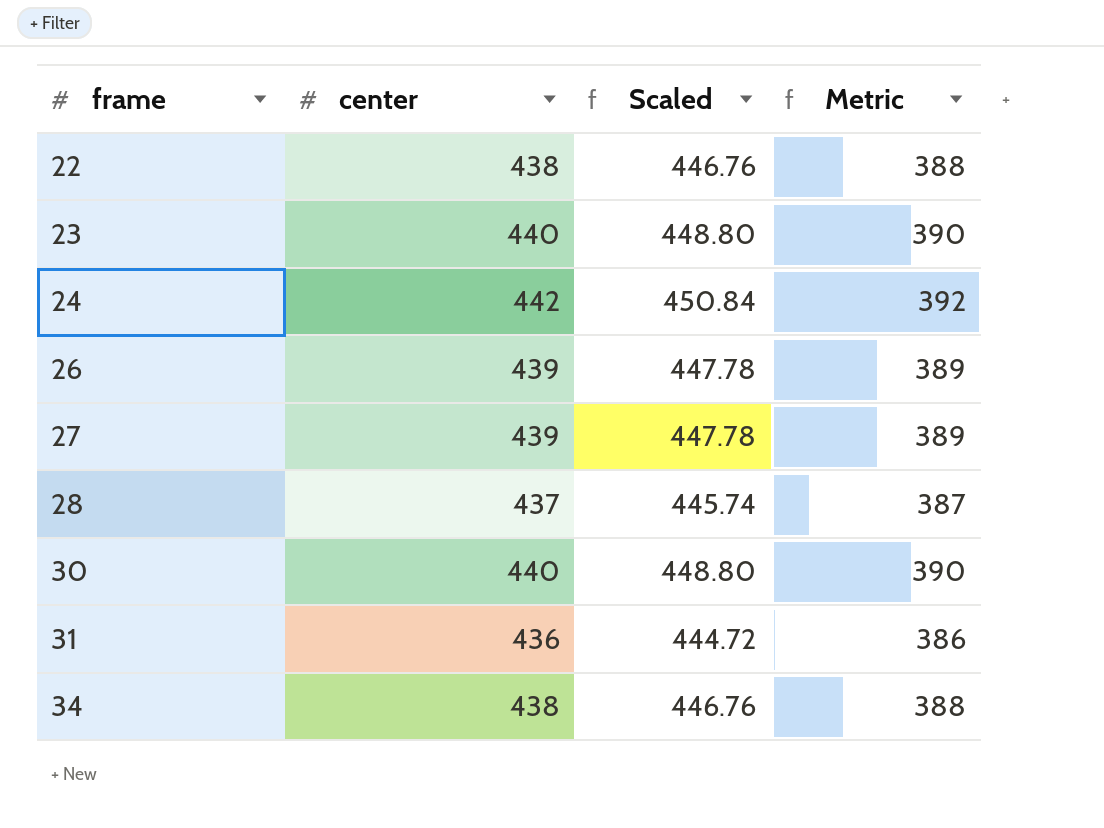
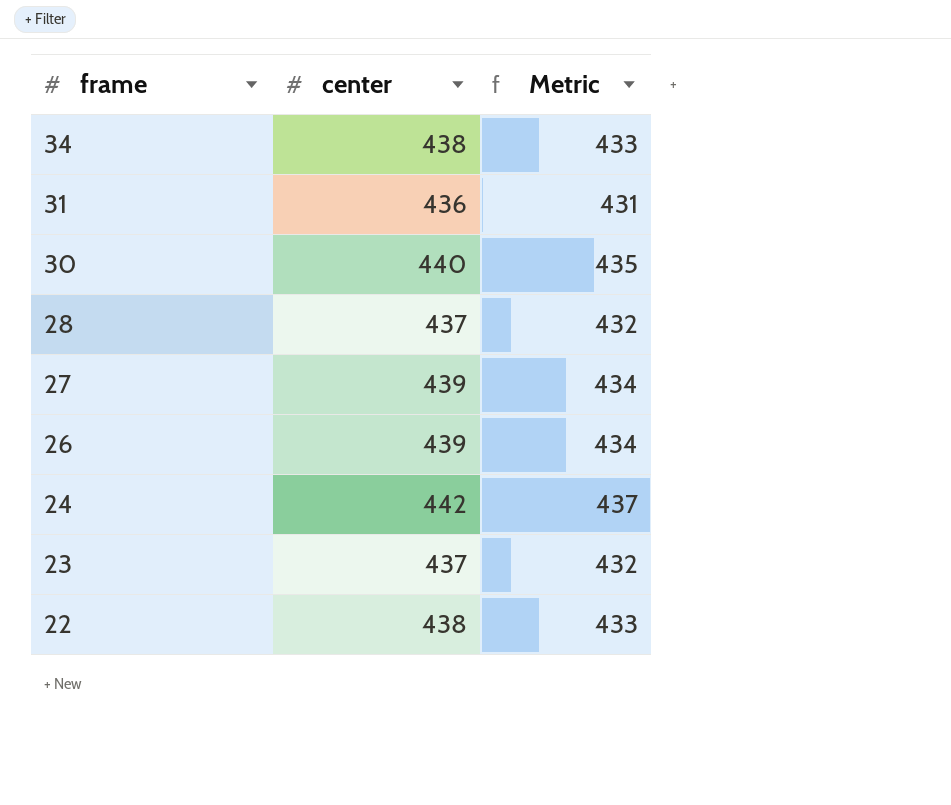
row order: frame ascending -> frame descending
column Scaled | formula: [center] * 1.02 -> none
column Metric | formula: [center] - 50 -> [center] - 5
23 | center: 440 -> 437

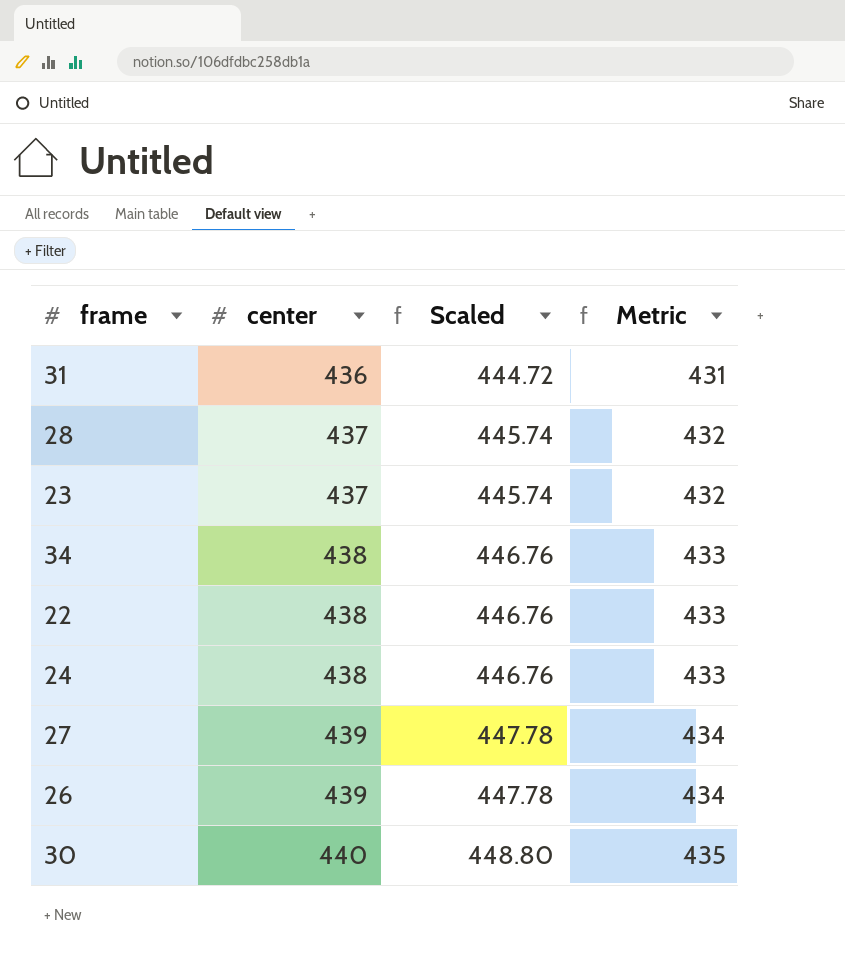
row order: frame descending -> center ascending
column Scaled | formula: none -> [center] * 1.02
24 | center: 442 -> 438
24 | Metric: 437 -> 433

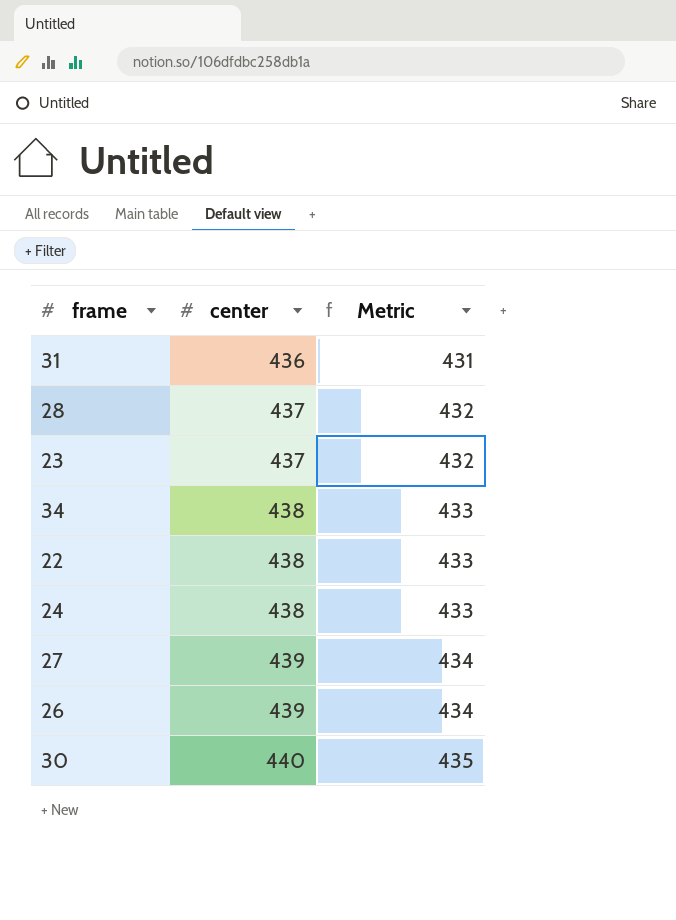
column Scaled | formula: [center] * 1.02 -> none

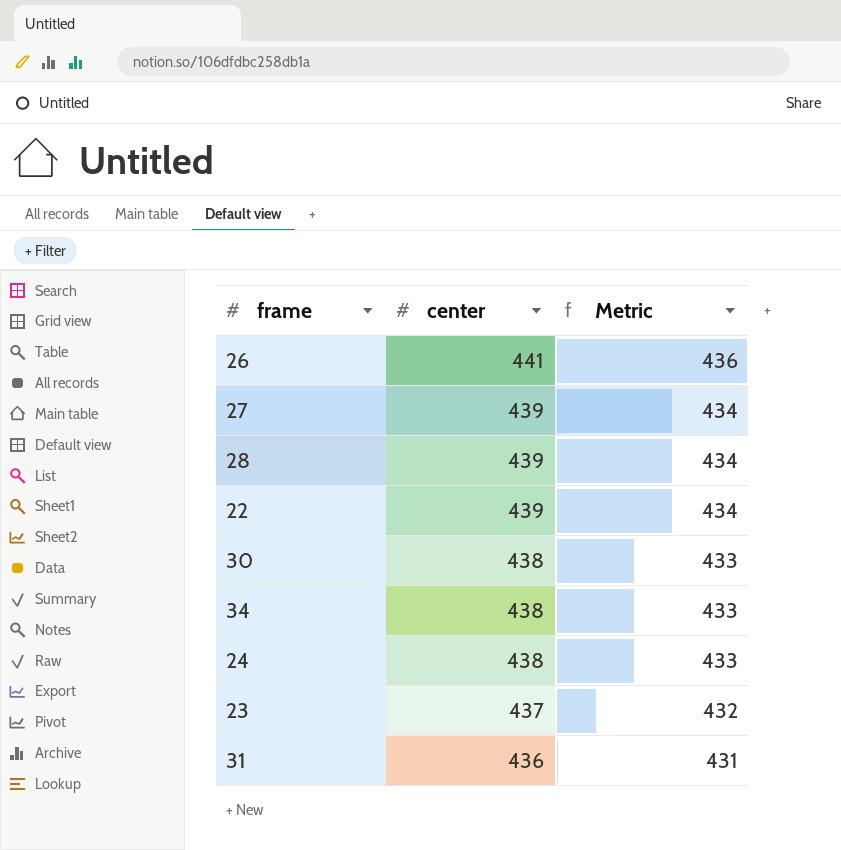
row order: center ascending -> center descending
26 | center: 439 -> 441
26 | Metric: 434 -> 436
28 | center: 437 -> 439
28 | Metric: 432 -> 434
22 | center: 438 -> 439
22 | Metric: 433 -> 434
30 | center: 440 -> 438
30 | Metric: 435 -> 433

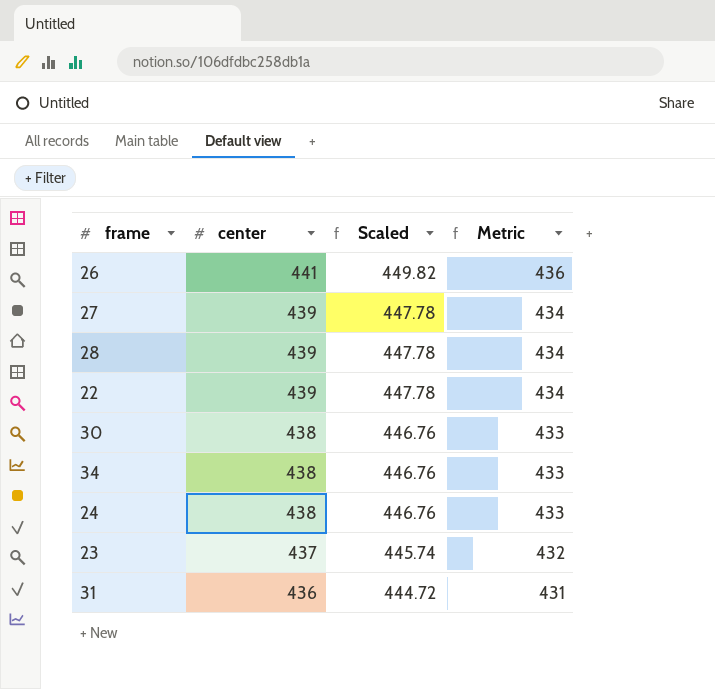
column Scaled | formula: none -> [center] * 1.02

